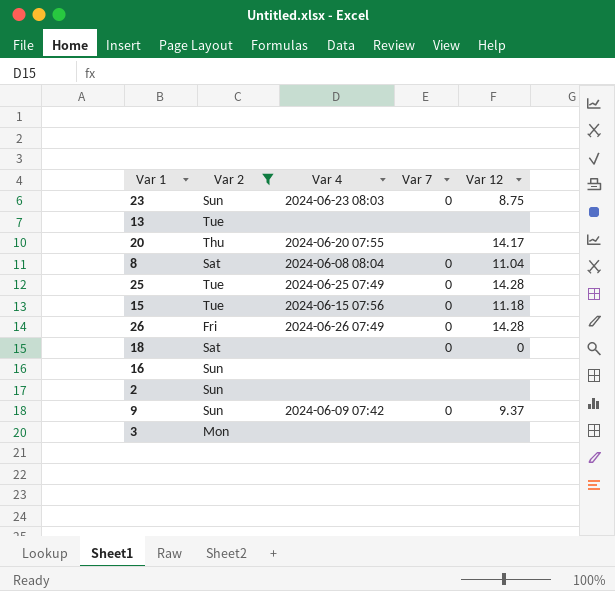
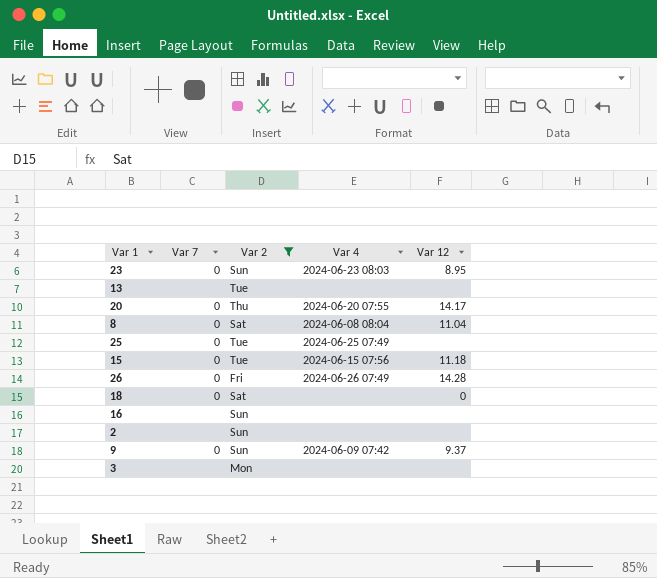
column Var 7 | position: 4 -> 2
23 | Var 12: 8.75 -> 8.95
20 | Var 7: none -> 0
25 | Var 12: 14.28 -> none

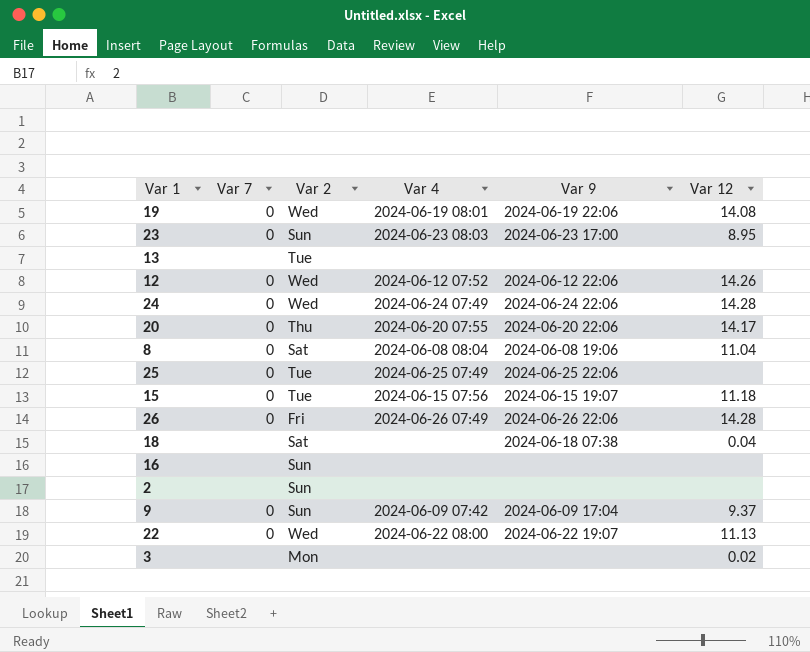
filter: Var 2 != Wed -> none
column Var 9 | position: none -> 5
18 | Var 7: 0 -> none
18 | Var 12: 0 -> 0.04
3 | Var 12: none -> 0.02

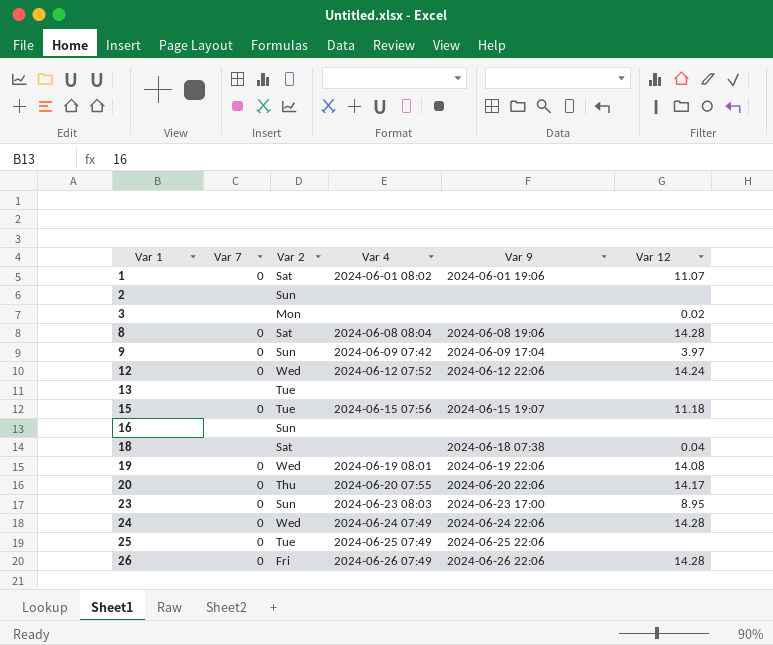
row order: none -> Var 1 ascending
row 22: 0 | Wed | 2024-06-22 08:00 | 2024-06-22 19:07 | 11.13 -> none
row 1: none -> 0 | Sat | 2024-06-01 08:02 | 2024-06-01 19:06 | 11.07
8 | Var 12: 11.04 -> 14.28
9 | Var 12: 9.37 -> 3.97
12 | Var 12: 14.26 -> 14.24

